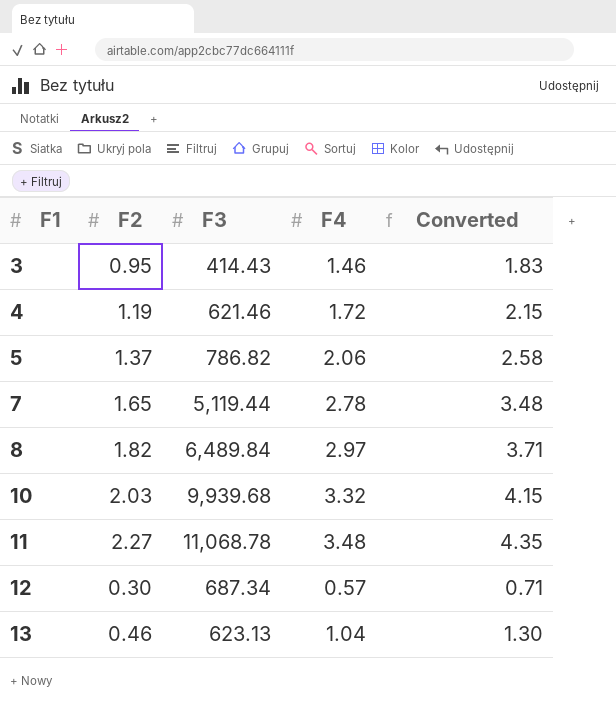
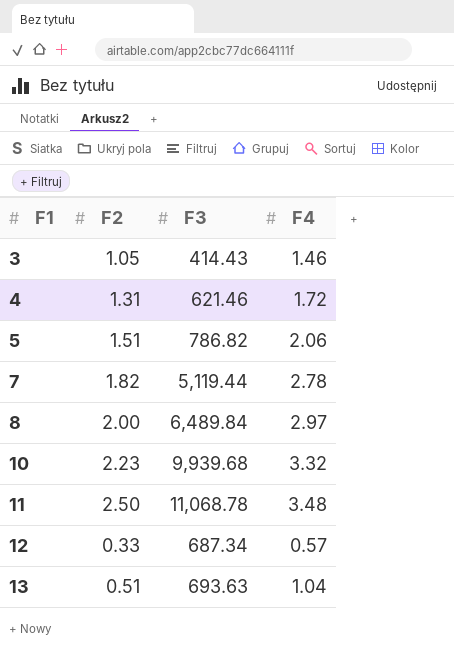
column Converted | formula: [F4] * 1.25 -> none
3 | F2: 0.95 -> 1.05
4 | F2: 1.19 -> 1.31
5 | F2: 1.37 -> 1.51
7 | F2: 1.65 -> 1.82
8 | F2: 1.82 -> 2.00
10 | F2: 2.03 -> 2.23
11 | F2: 2.27 -> 2.50
12 | F2: 0.30 -> 0.33
13 | F2: 0.46 -> 0.51
13 | F3: 623.13 -> 693.63

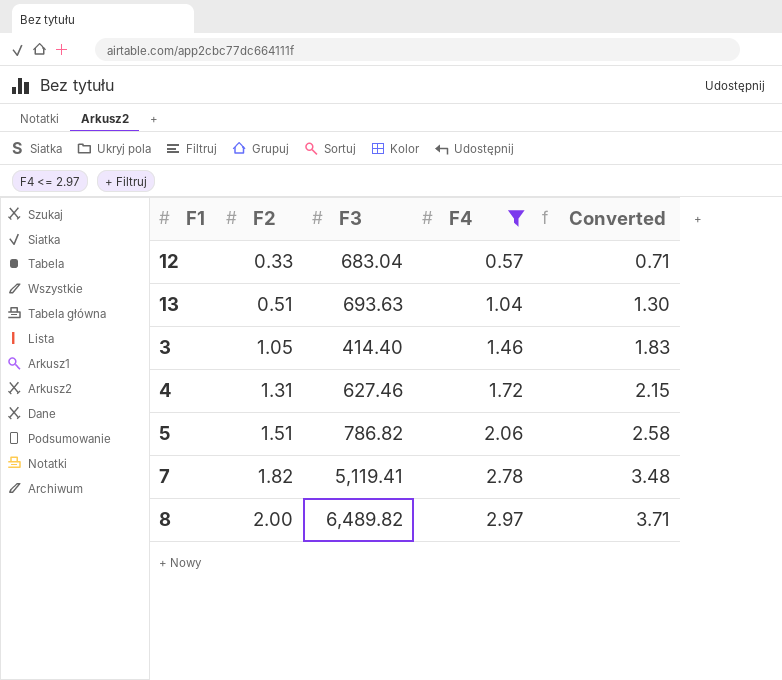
filter: none -> F4 <= 2.97
row order: F1 ascending -> F2 ascending
column Converted | formula: none -> [F4] * 1.25
12 | F3: 687.34 -> 683.04
3 | F3: 414.43 -> 414.40
4 | F3: 621.46 -> 627.46
7 | F3: 5,119.44 -> 5,119.41
8 | F3: 6,489.84 -> 6,489.82

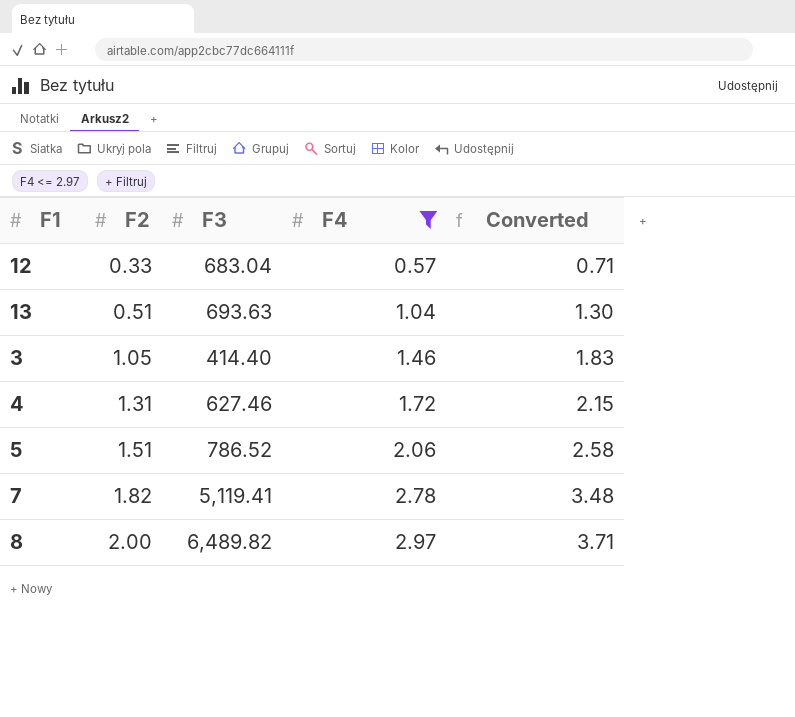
5 | F3: 786.82 -> 786.52

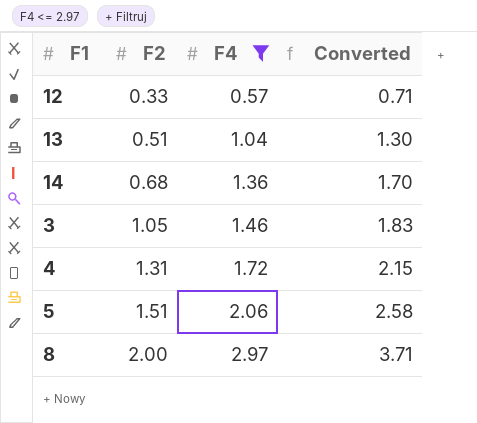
column F3 | position: 3 -> none
row 7: 1.82 | 5,119.41 | 2.78 | 3.48 -> none
row 14: none -> 0.68 | 1.36 | 1.70

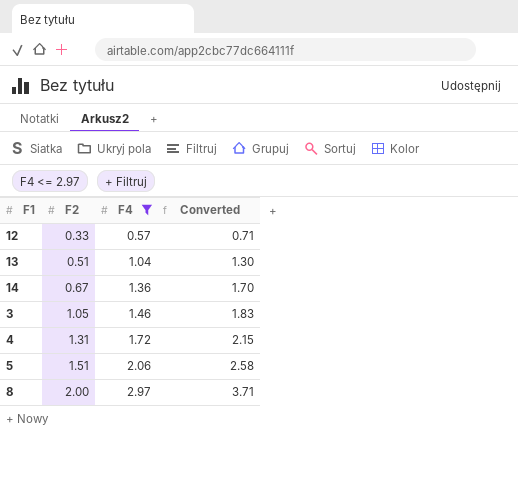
14 | F2: 0.68 -> 0.67

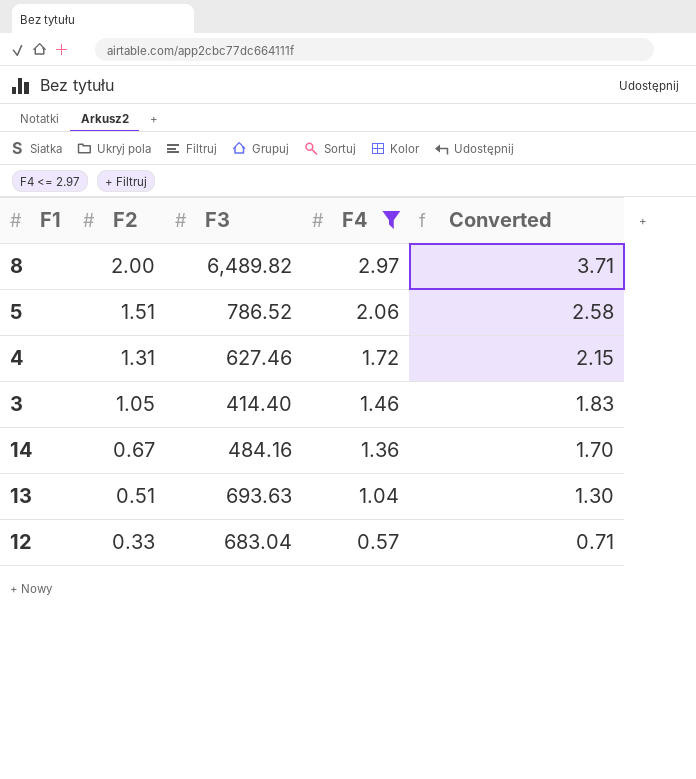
row order: F2 ascending -> F2 descending
column F3 | position: none -> 3

